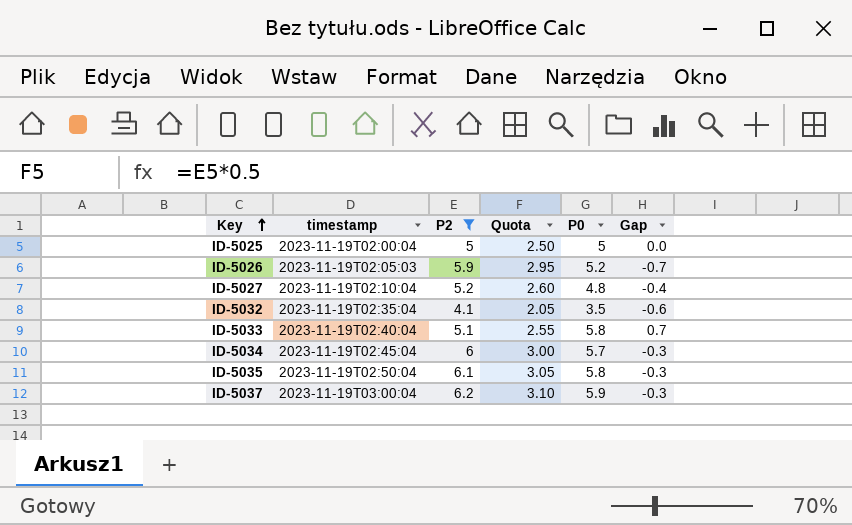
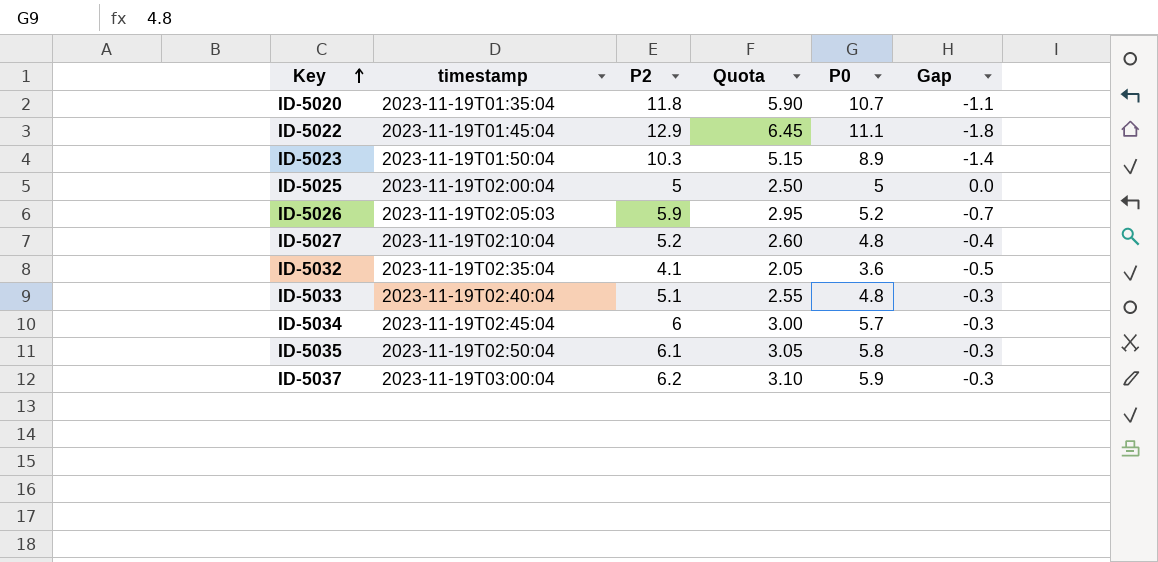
filter: P2 <= 6.2 -> none
ID-5032 | P0: 3.5 -> 3.6
ID-5032 | Gap: -0.6 -> -0.5
ID-5033 | P0: 5.8 -> 4.8
ID-5033 | Gap: 0.7 -> -0.3

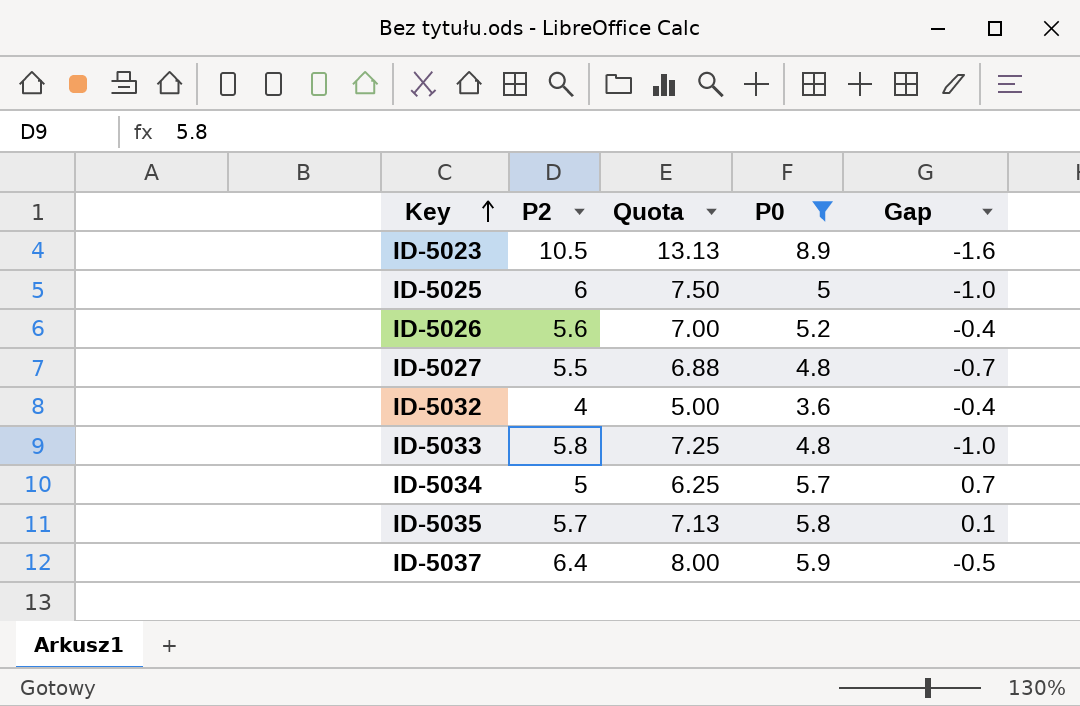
filter: none -> P0 <= 8.9
column timestamp | position: 2 -> none
column Quota | formula: [P2] * 0.5 -> [P2] * 1.25
ID-5023 | P2: 10.3 -> 10.5
ID-5023 | Gap: -1.4 -> -1.6
ID-5025 | P2: 5 -> 6
ID-5025 | Gap: 0.0 -> -1.0
ID-5026 | P2: 5.9 -> 5.6
ID-5026 | Gap: -0.7 -> -0.4
ID-5027 | P2: 5.2 -> 5.5
ID-5027 | Gap: -0.4 -> -0.7
ID-5032 | P2: 4.1 -> 4
ID-5032 | Gap: -0.5 -> -0.4
ID-5033 | P2: 5.1 -> 5.8
ID-5033 | Gap: -0.3 -> -1.0
ID-5034 | P2: 6 -> 5
ID-5034 | Gap: -0.3 -> 0.7
ID-5035 | P2: 6.1 -> 5.7
ID-5035 | Gap: -0.3 -> 0.1
ID-5037 | P2: 6.2 -> 6.4
ID-5037 | Gap: -0.3 -> -0.5

